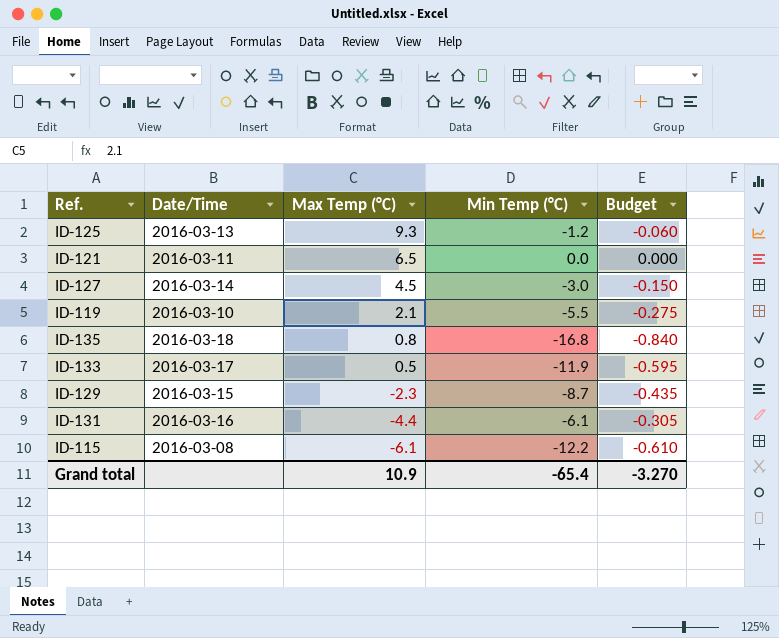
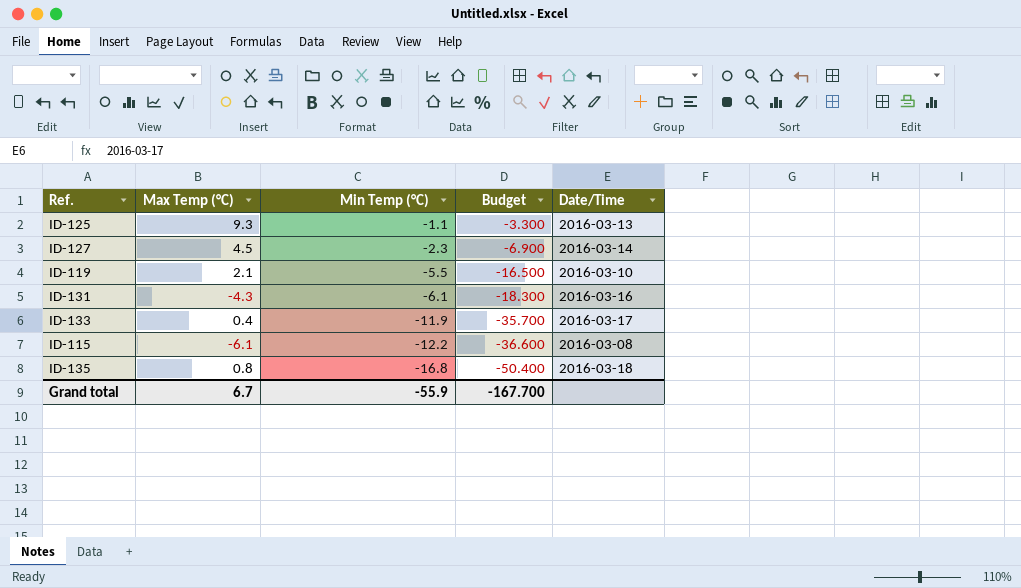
row order: Max Temp (°C) descending -> Min Temp (°C) descending
column Budget | formula: [Min Temp (°C)] * 0.05 -> [Min Temp (°C)] * 3
column Date/Time | position: 2 -> 5
row ID-121: 2016-03-11 | 6.5 | 0.0 | 0.000 -> none
row ID-129: 2016-03-15 | -2.3 | -8.7 | -0.435 -> none
ID-125 | Min Temp (°C): -1.2 -> -1.1
ID-127 | Min Temp (°C): -3.0 -> -2.3
ID-131 | Max Temp (°C): -4.4 -> -4.3
ID-133 | Max Temp (°C): 0.5 -> 0.4
Grand total | Max Temp (°C): 10.9 -> 6.7
Grand total | Min Temp (°C): -65.4 -> -55.9
Grand total | Budget: -3.270 -> -167.700

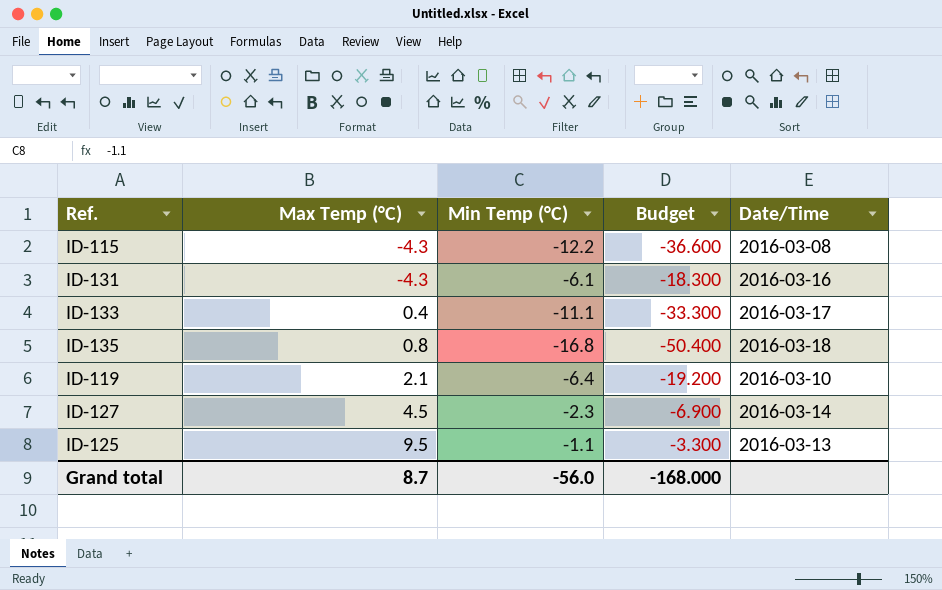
row order: Min Temp (°C) descending -> Max Temp (°C) ascending
ID-115 | Max Temp (°C): -6.1 -> -4.3
ID-133 | Min Temp (°C): -11.9 -> -11.1
ID-133 | Budget: -35.700 -> -33.300
ID-119 | Min Temp (°C): -5.5 -> -6.4
ID-119 | Budget: -16.500 -> -19.200
ID-125 | Max Temp (°C): 9.3 -> 9.5
Grand total | Max Temp (°C): 6.7 -> 8.7
Grand total | Min Temp (°C): -55.9 -> -56.0
Grand total | Budget: -167.700 -> -168.000

